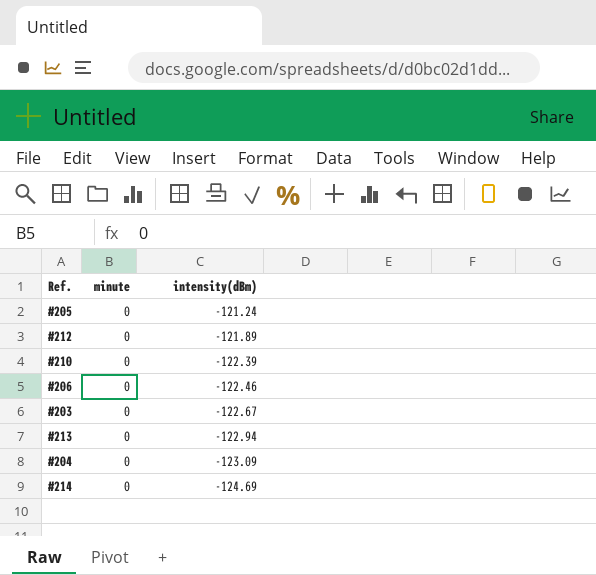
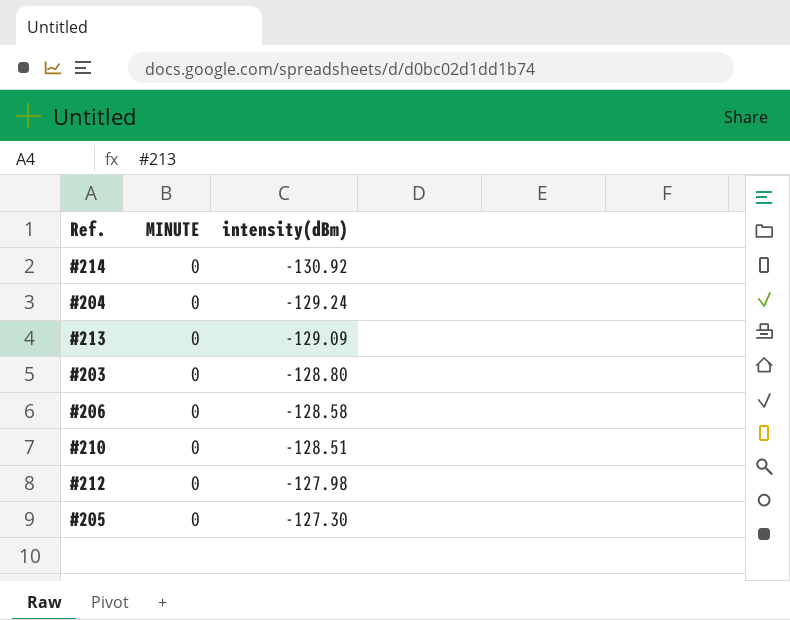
row order: intensity(dBm) descending -> intensity(dBm) ascending
column name: minute -> MINUTE
#214 | intensity(dBm): -124.69 -> -130.92
#204 | intensity(dBm): -123.09 -> -129.24
#213 | intensity(dBm): -122.94 -> -129.09
#203 | intensity(dBm): -122.67 -> -128.80
#206 | intensity(dBm): -122.46 -> -128.58
#210 | intensity(dBm): -122.39 -> -128.51
#212 | intensity(dBm): -121.89 -> -127.98
#205 | intensity(dBm): -121.24 -> -127.30

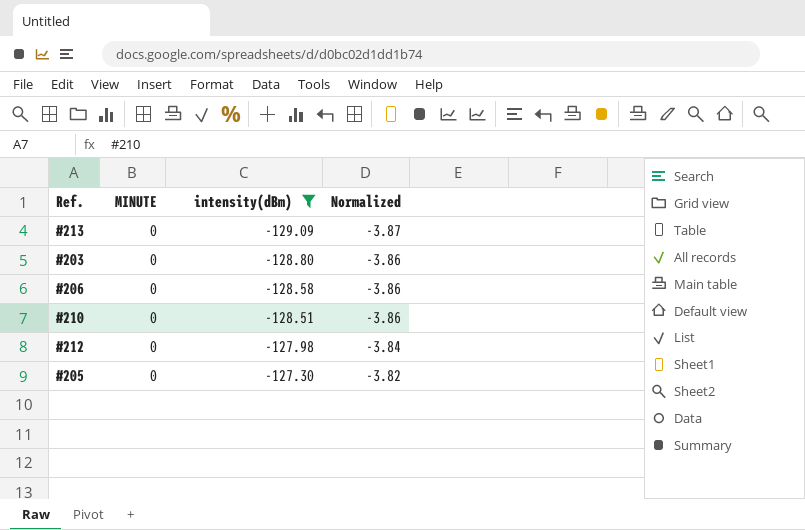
filter: none -> intensity(dBm) >= -129.09
column Normalized | formula: none -> [intensity(dBm)] * 0.03

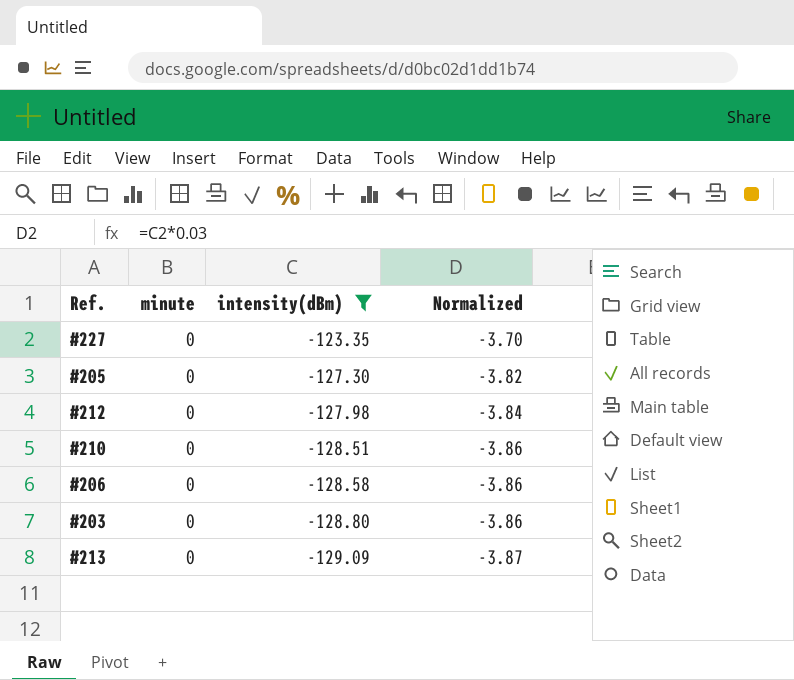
row order: intensity(dBm) ascending -> intensity(dBm) descending
column name: MINUTE -> minute
row #227: none -> 0 | -123.35 | -3.70

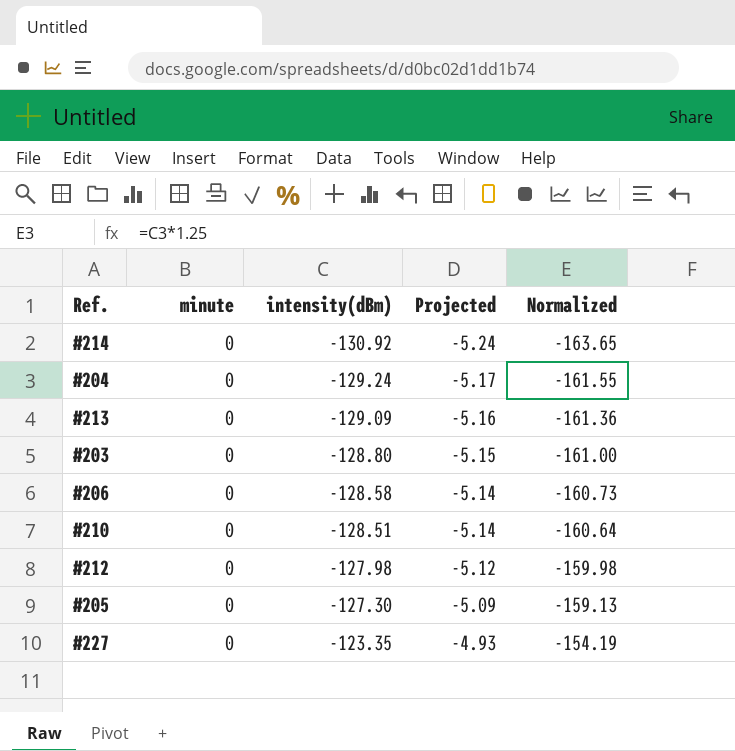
filter: intensity(dBm) >= -129.09 -> none
row order: intensity(dBm) descending -> intensity(dBm) ascending
column Projected | formula: none -> [intensity(dBm)] * 0.04
column Normalized | formula: [intensity(dBm)] * 0.03 -> [intensity(dBm)] * 1.25

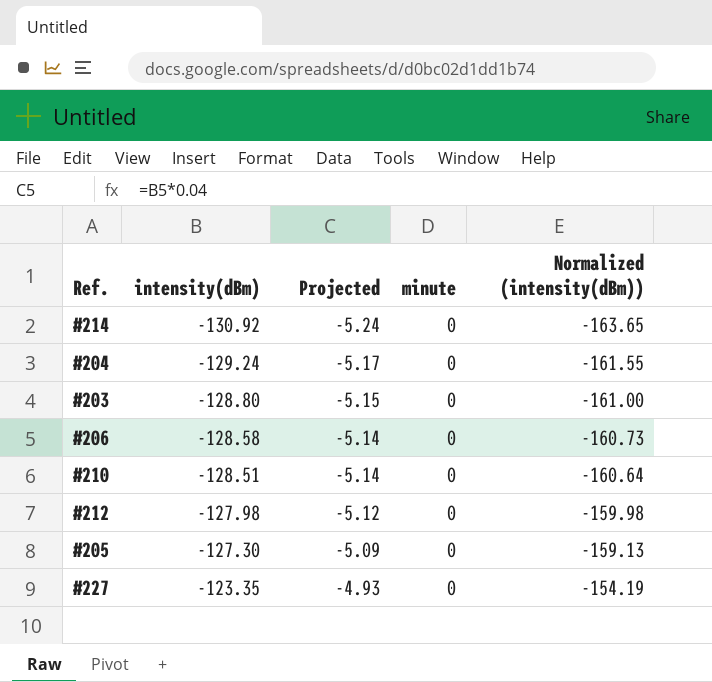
column minute | position: 2 -> 4
column name: Normalized -> Normalized (intensity(dBm))
row #213: 0 | -129.09 | -5.16 | -161.36 -> none

